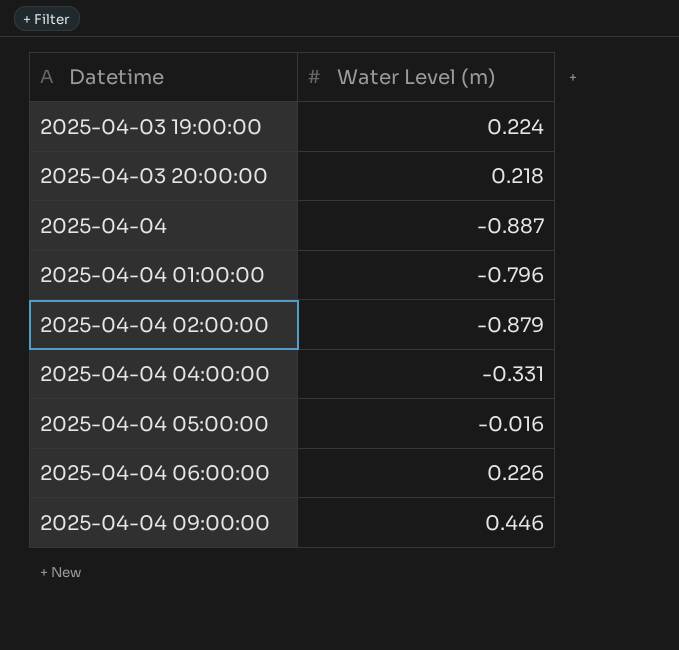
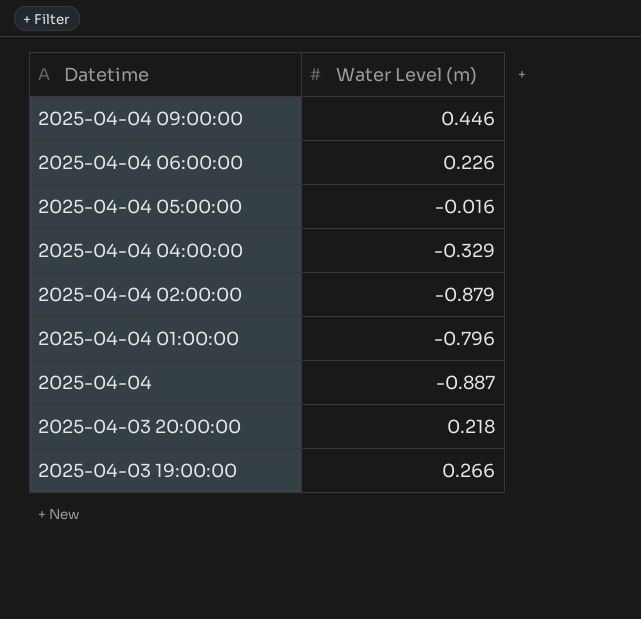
row order: Datetime ascending -> Datetime descending
2025-04-04 04:00:00 | Water Level (m): -0.331 -> -0.329
2025-04-03 19:00:00 | Water Level (m): 0.224 -> 0.266

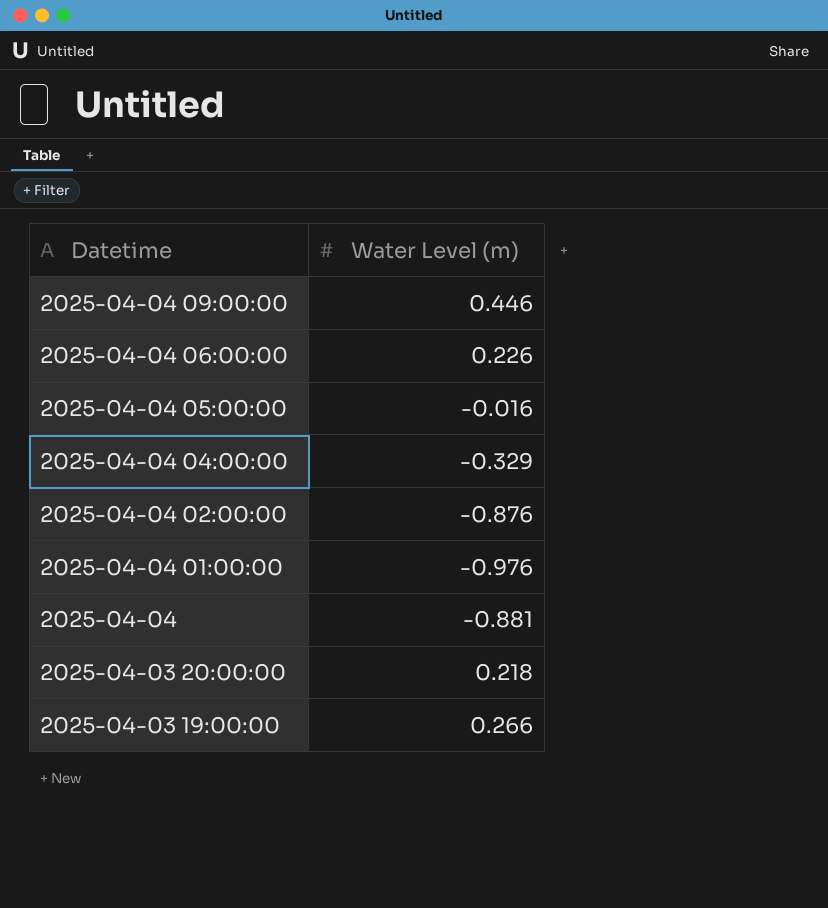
2025-04-04 02:00:00 | Water Level (m): -0.879 -> -0.876
2025-04-04 01:00:00 | Water Level (m): -0.796 -> -0.976
2025-04-04 | Water Level (m): -0.887 -> -0.881

